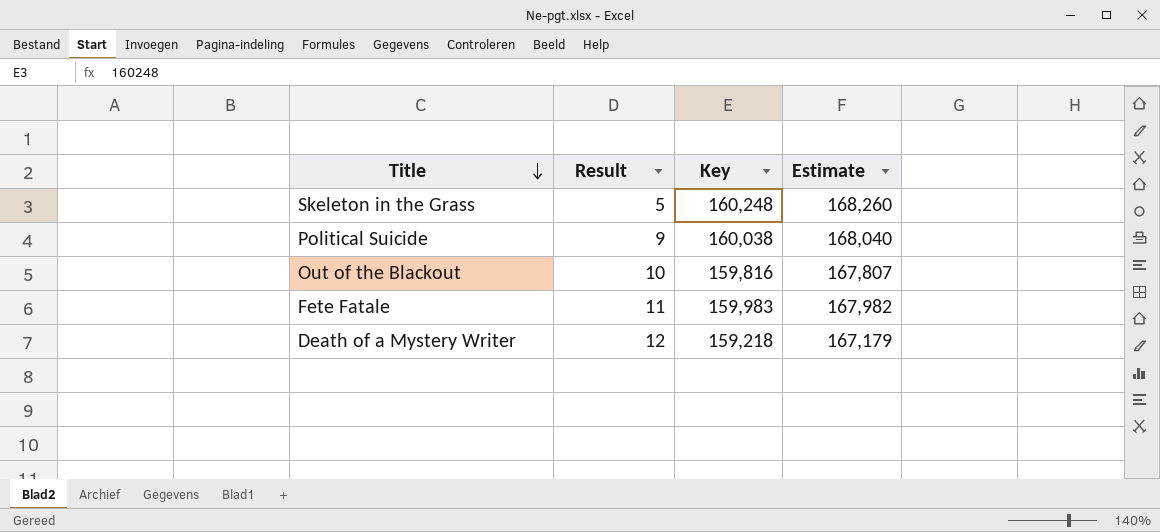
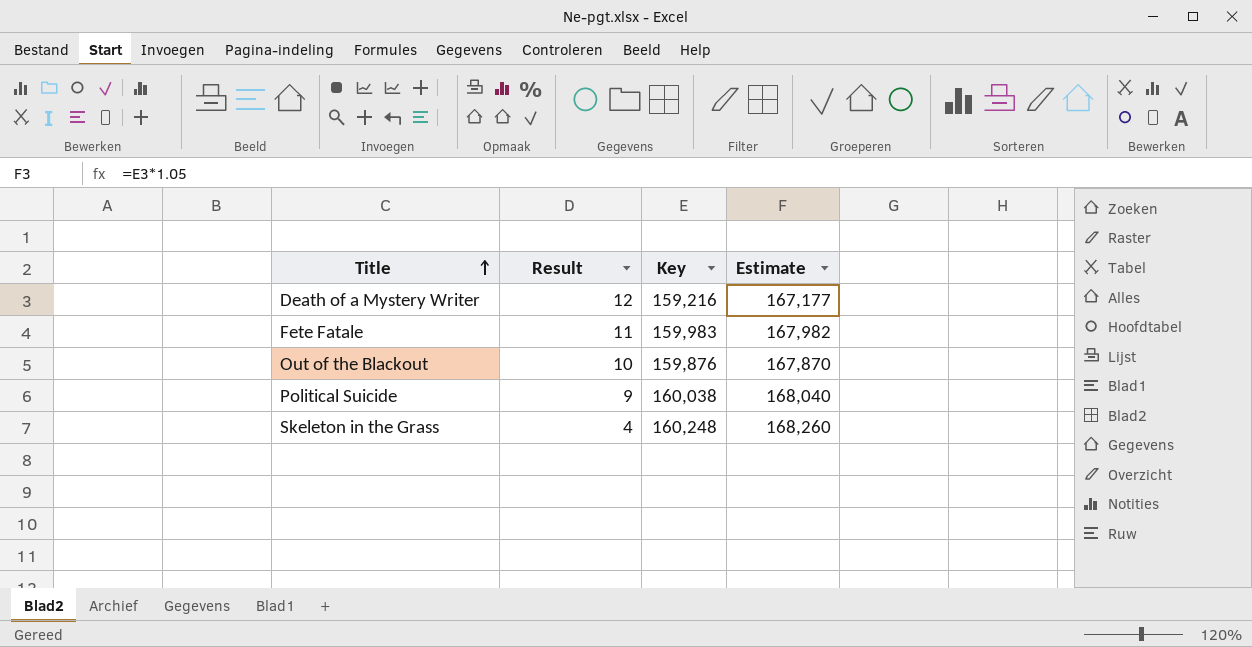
row order: Title descending -> Title ascending
Death of a Mystery Writer | Key: 159,218 -> 159,216
Death of a Mystery Writer | Estimate: 167,179 -> 167,177
Out of the Blackout | Key: 159,816 -> 159,876
Out of the Blackout | Estimate: 167,807 -> 167,870
Skeleton in the Grass | Result: 5 -> 4

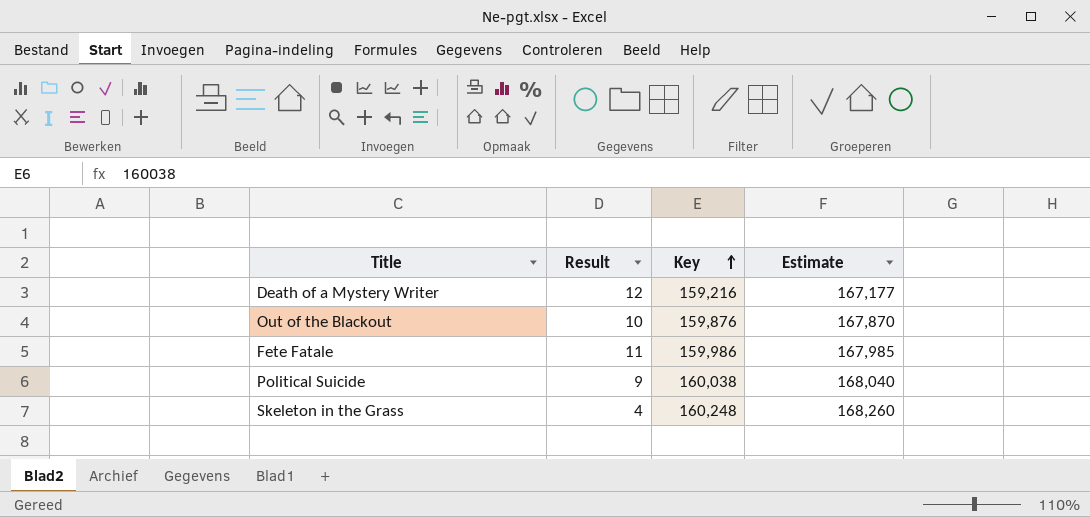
row order: Title ascending -> Key ascending
Fete Fatale | Key: 159,983 -> 159,986
Fete Fatale | Estimate: 167,982 -> 167,985

